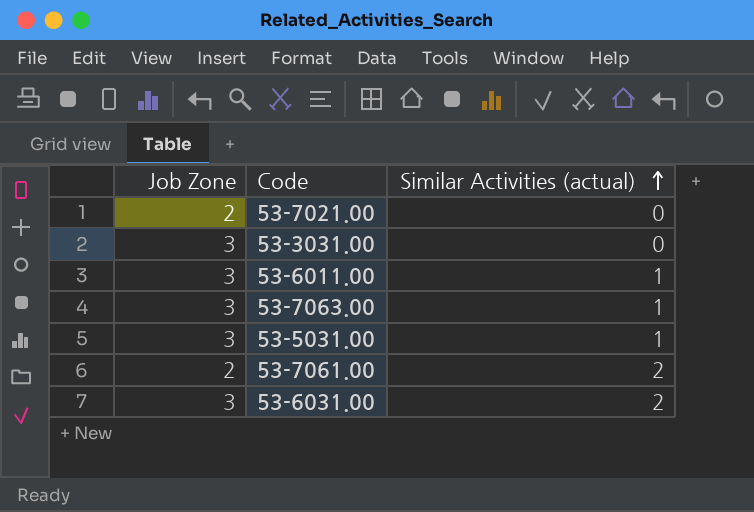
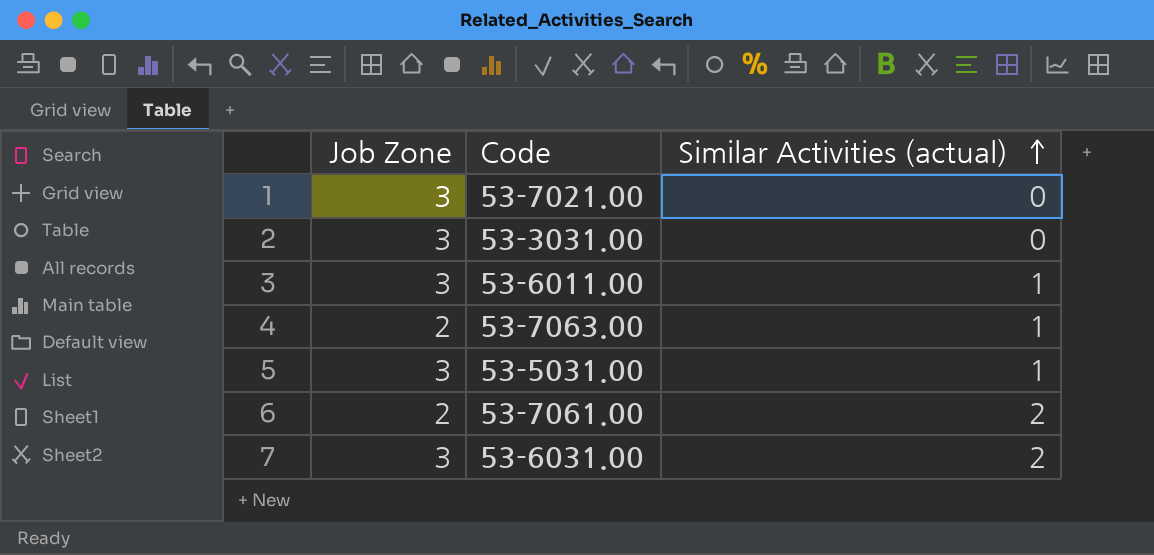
53-7021.00 | Job Zone: 2 -> 3
53-7063.00 | Job Zone: 3 -> 2

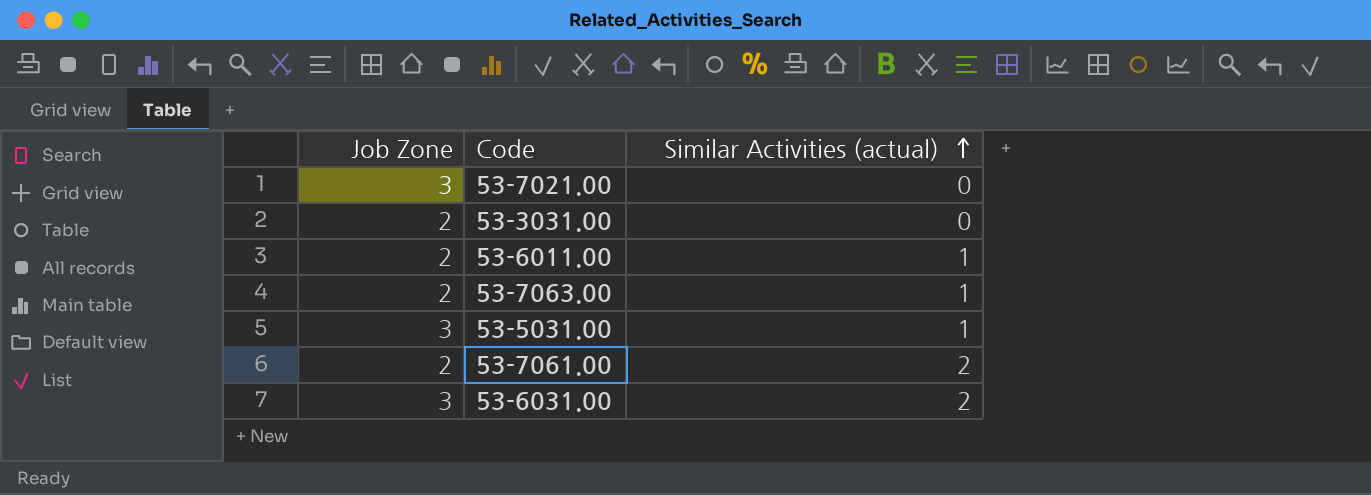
53-3031.00 | Job Zone: 3 -> 2
53-6011.00 | Job Zone: 3 -> 2

